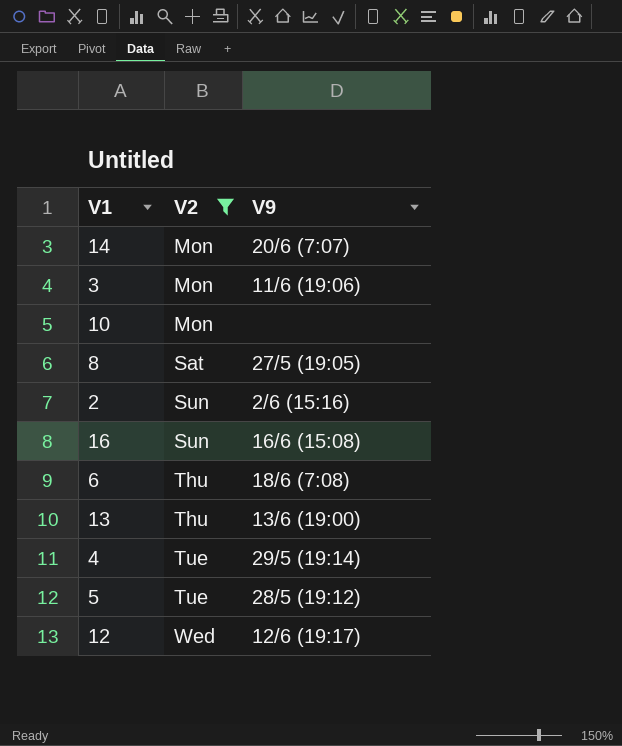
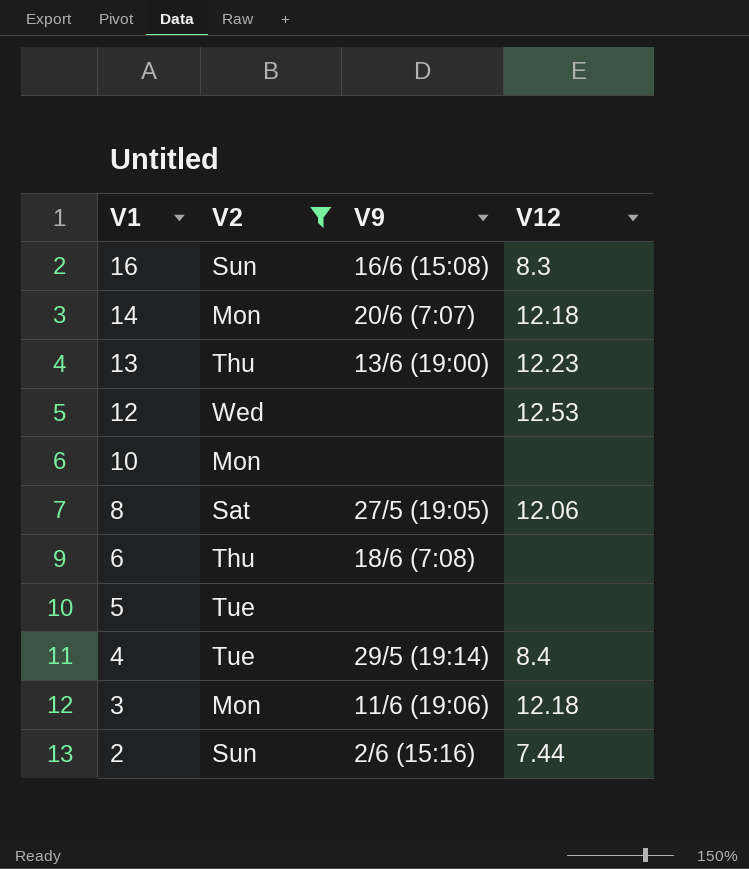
row order: V2 ascending -> V1 descending
column V12 | position: none -> 4
12 | V9: 12/6 (19:17) -> none
5 | V9: 28/5 (19:12) -> none

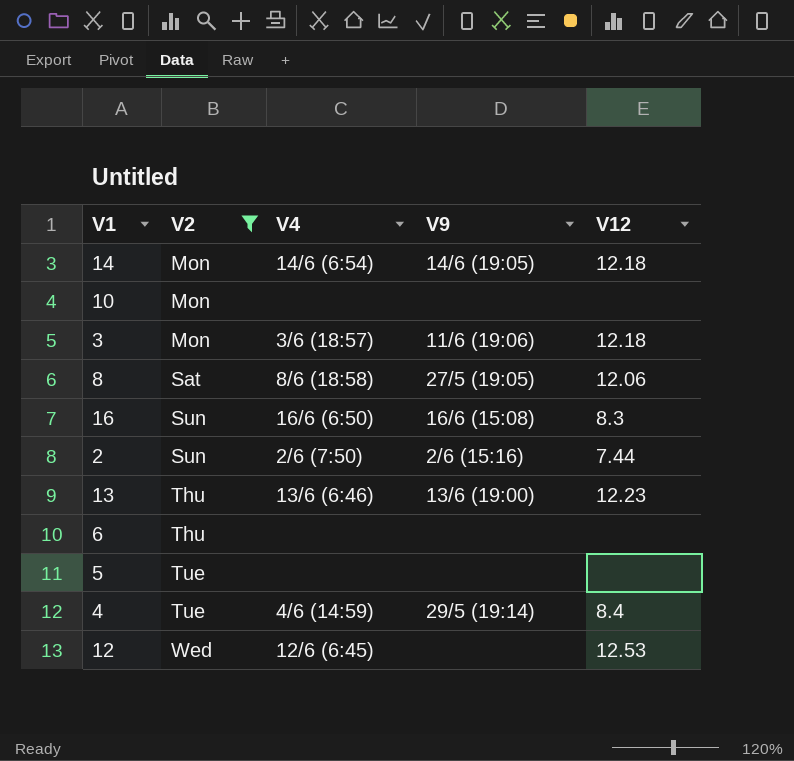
row order: V1 descending -> V2 ascending
column V4 | position: none -> 3
14 | V9: 20/6 (7:07) -> 14/6 (19:05)
6 | V9: 18/6 (7:08) -> none

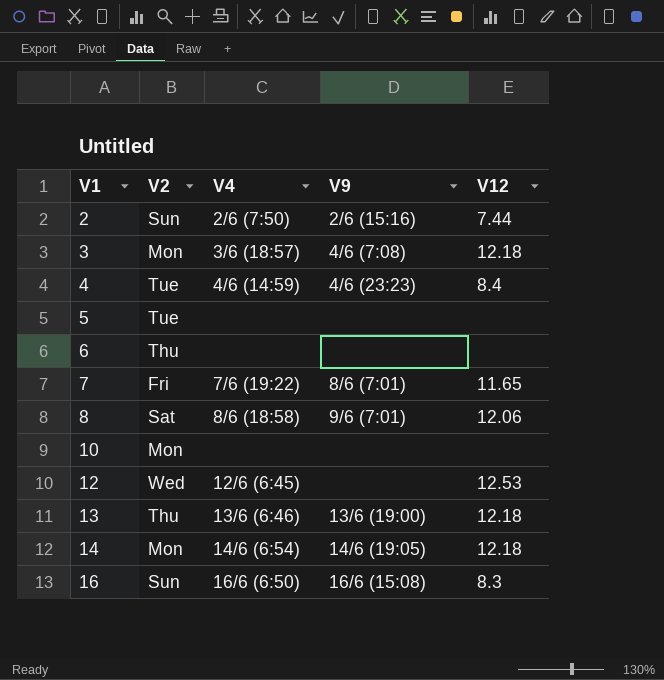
filter: V2 != Fri -> none
row order: V2 ascending -> V1 ascending
3 | V9: 11/6 (19:06) -> 4/6 (7:08)
4 | V9: 29/5 (19:14) -> 4/6 (23:23)
8 | V9: 27/5 (19:05) -> 9/6 (7:01)
13 | V12: 12.23 -> 12.18

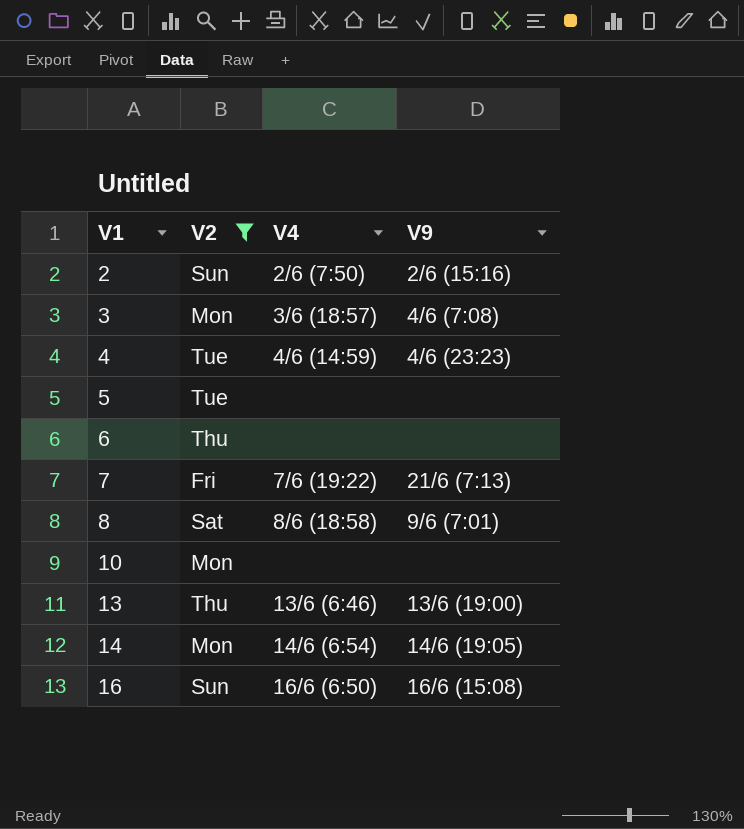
filter: none -> V2 != Wed
column V12 | position: 5 -> none
7 | V9: 8/6 (7:01) -> 21/6 (7:13)

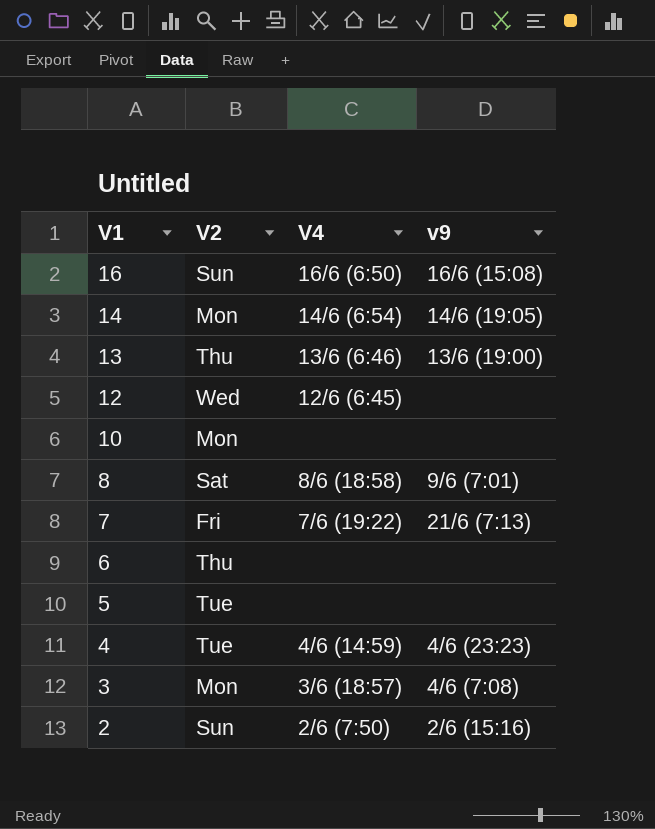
filter: V2 != Wed -> none
row order: V1 ascending -> V1 descending
column name: V9 -> v9

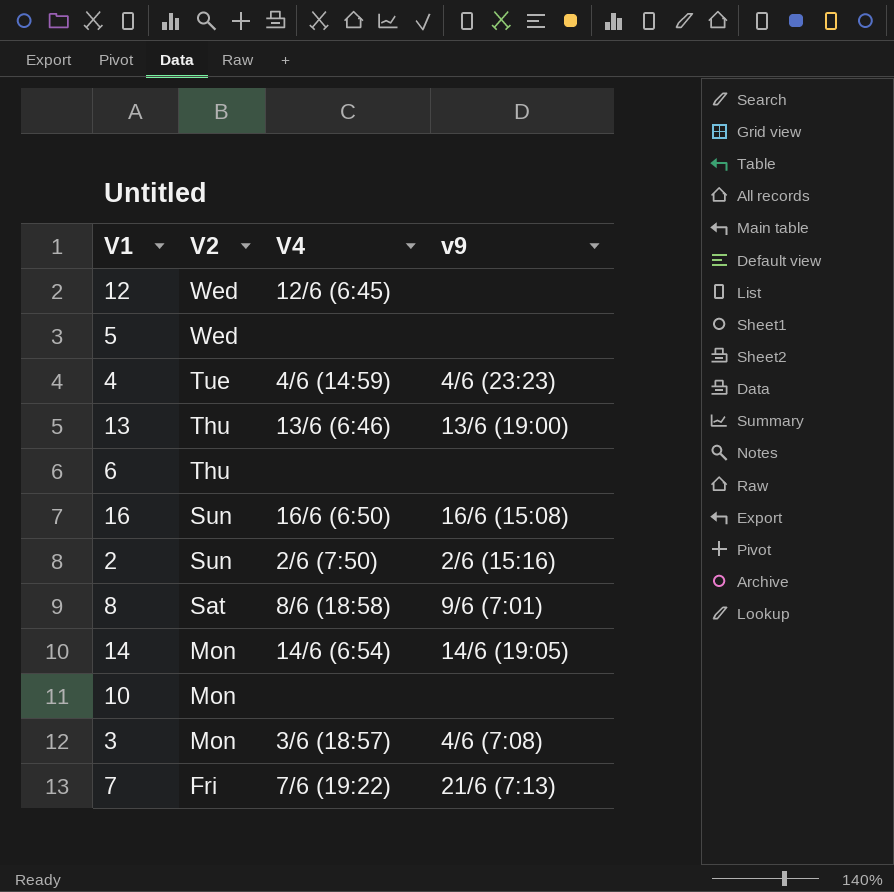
row order: V1 descending -> V2 descending
5 | V2: Tue -> Wed

